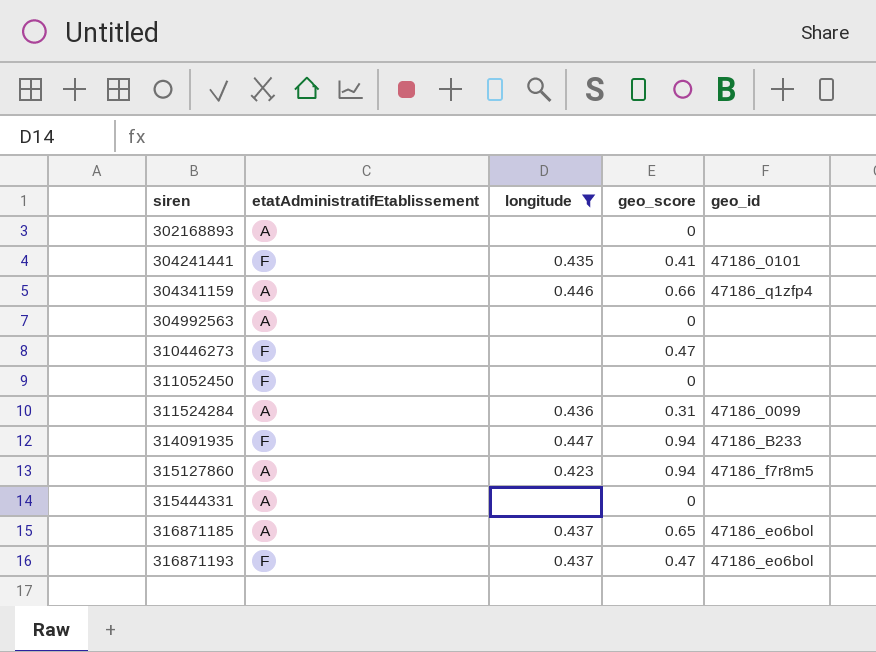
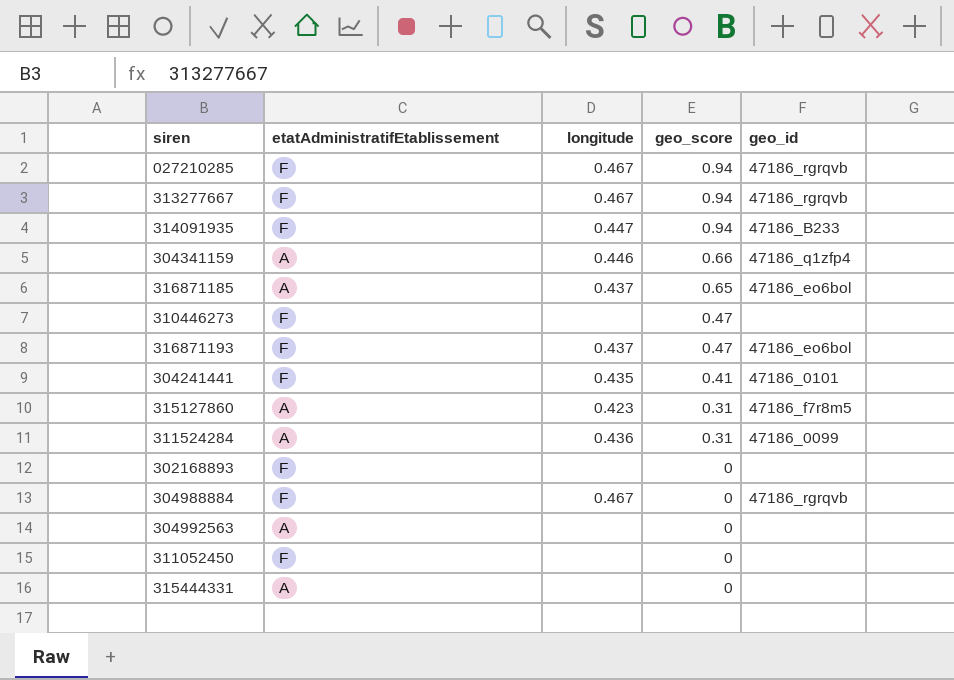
filter: longitude != 0.467 -> none
row order: siren ascending -> geo_score descending
315127860 | geo_score: 0.94 -> 0.31
302168893 | etatAdministratifEtablissement: A -> F

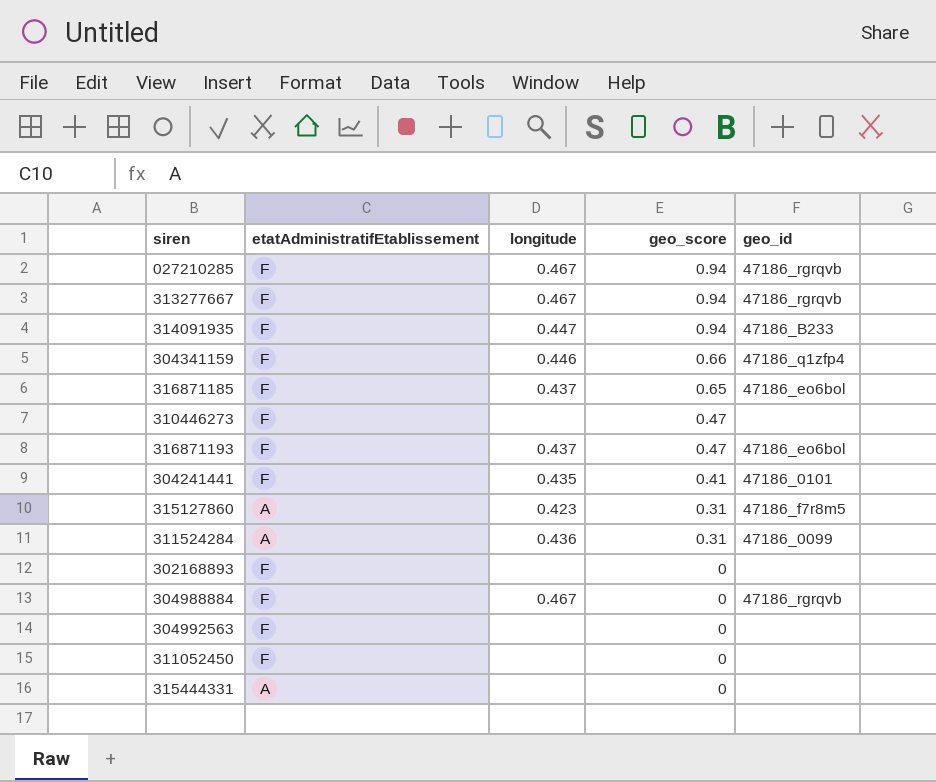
304341159 | etatAdministratifEtablissement: A -> F
316871185 | etatAdministratifEtablissement: A -> F
304992563 | etatAdministratifEtablissement: A -> F

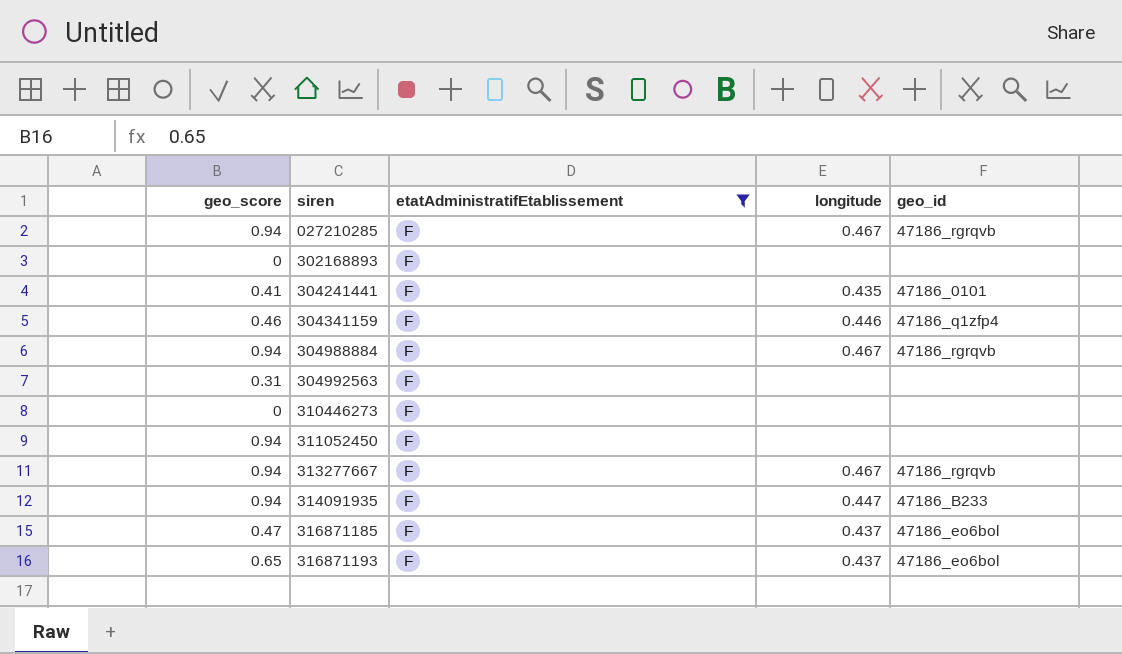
filter: none -> etatAdministratifEtablissement = F
row order: geo_score descending -> siren ascending
column geo_score | position: 4 -> 1
304341159 | geo_score: 0.66 -> 0.46
304988884 | geo_score: 0 -> 0.94
304992563 | geo_score: 0 -> 0.31
310446273 | geo_score: 0.47 -> 0
311052450 | geo_score: 0 -> 0.94
316871185 | geo_score: 0.65 -> 0.47
316871193 | geo_score: 0.47 -> 0.65

